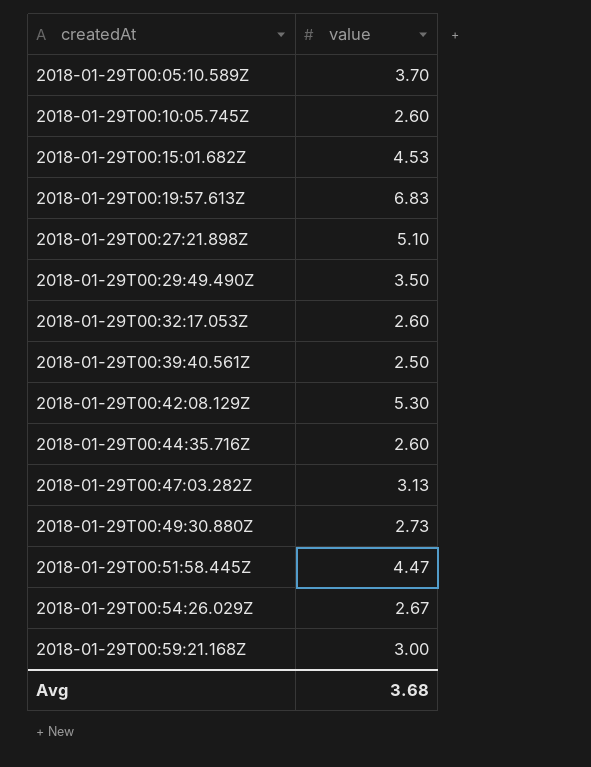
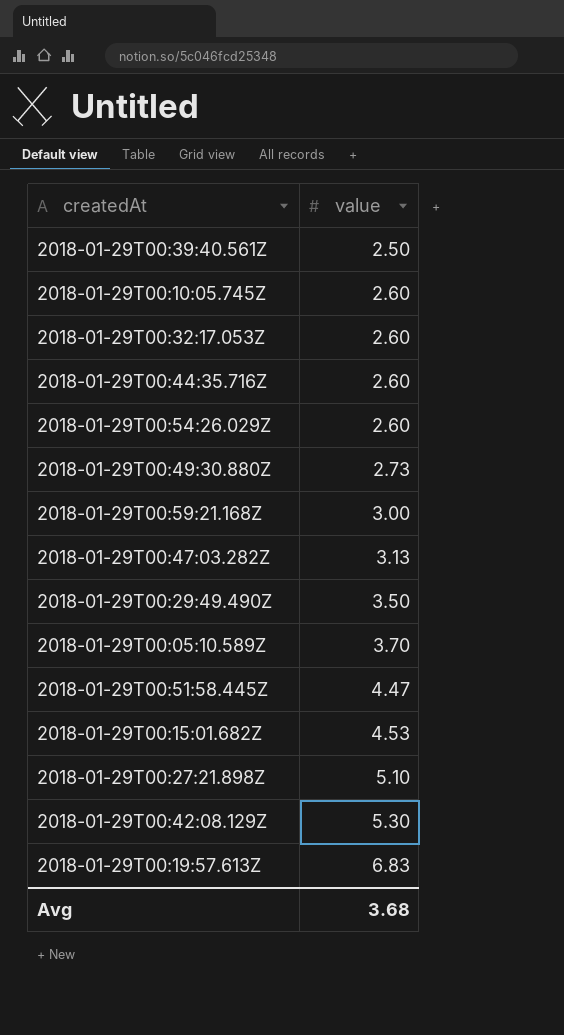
row order: createdAt ascending -> value ascending
2018-01-29T00:54:26.029Z | value: 2.67 -> 2.60

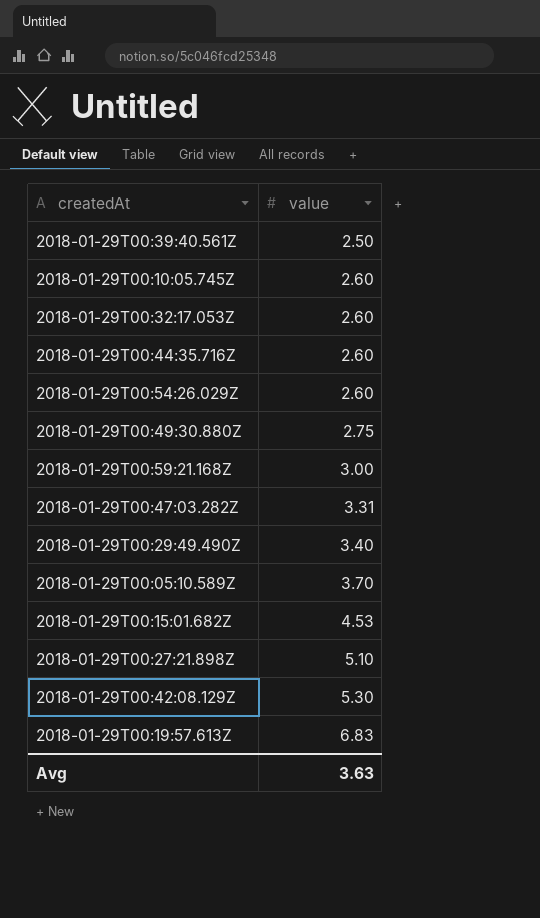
row 2018-01-29T00:51:58.445Z: 4.47 -> none
2018-01-29T00:49:30.880Z | value: 2.73 -> 2.75
2018-01-29T00:47:03.282Z | value: 3.13 -> 3.31
2018-01-29T00:29:49.490Z | value: 3.50 -> 3.40
Avg | value: 3.68 -> 3.63

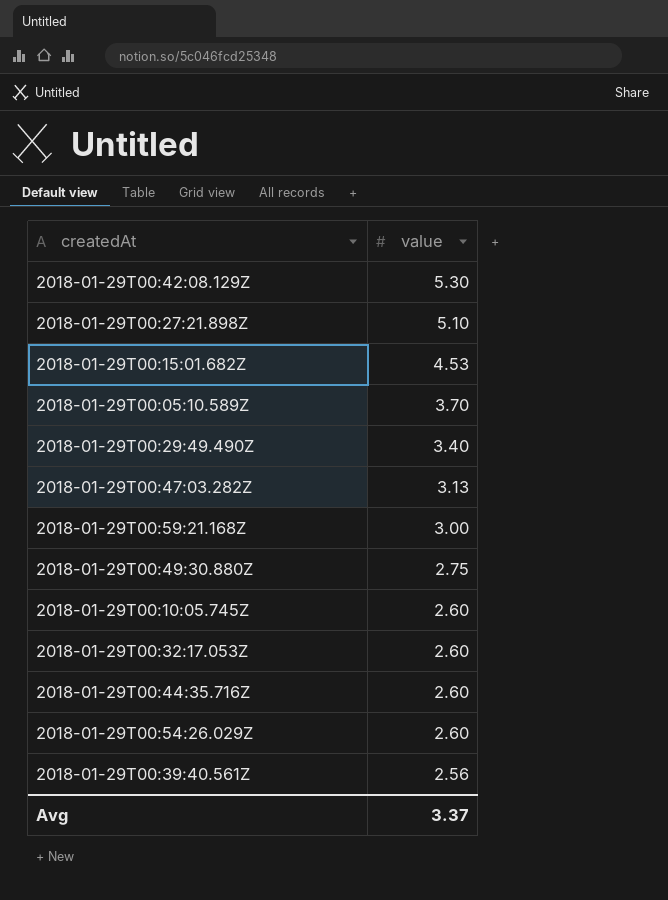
row order: value ascending -> value descending
row 2018-01-29T00:19:57.613Z: 6.83 -> none
2018-01-29T00:47:03.282Z | value: 3.31 -> 3.13
2018-01-29T00:39:40.561Z | value: 2.50 -> 2.56
Avg | value: 3.63 -> 3.37

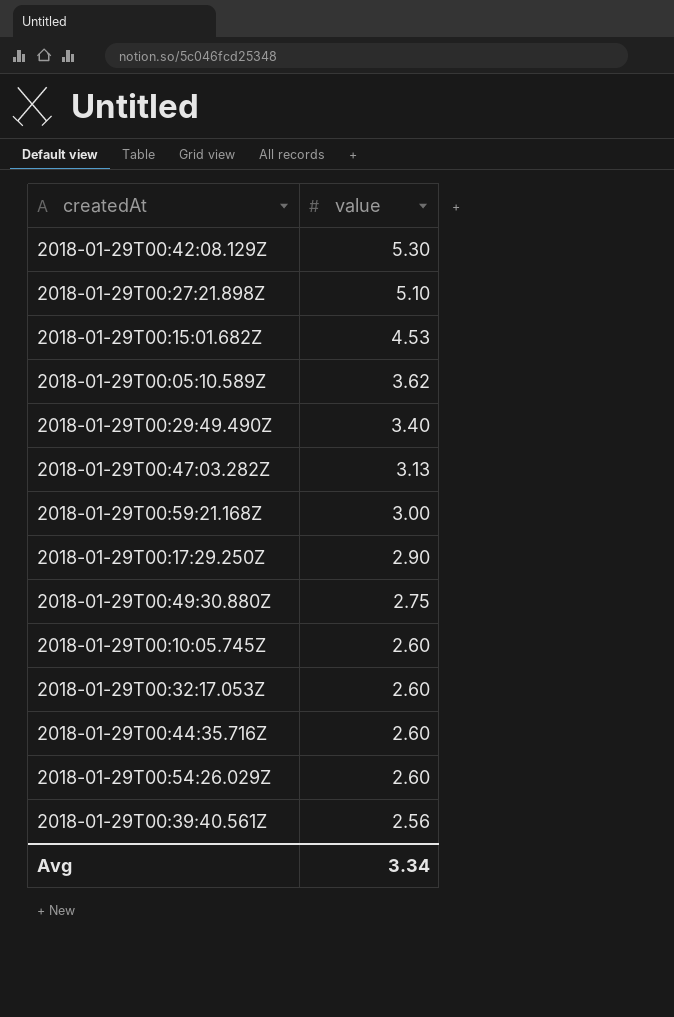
2018-01-29T00:05:10.589Z | value: 3.70 -> 3.62
row 2018-01-29T00:17:29.250Z: none -> 2.90
Avg | value: 3.37 -> 3.34

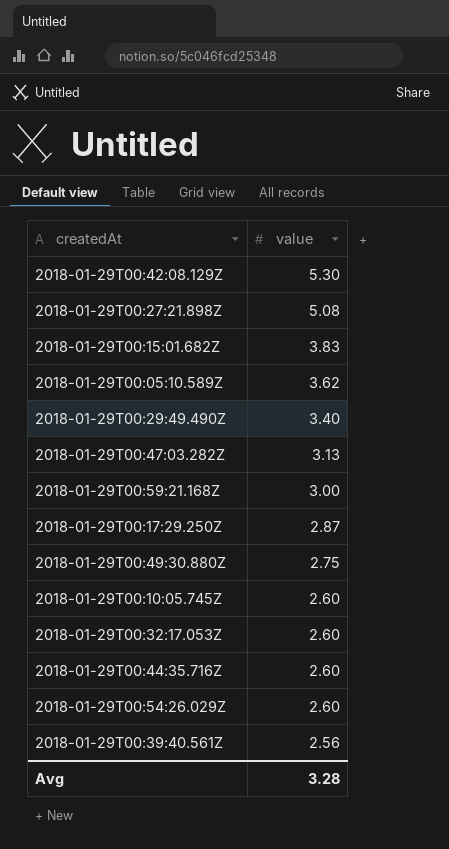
2018-01-29T00:27:21.898Z | value: 5.10 -> 5.08
2018-01-29T00:15:01.682Z | value: 4.53 -> 3.83
2018-01-29T00:17:29.250Z | value: 2.90 -> 2.87
Avg | value: 3.34 -> 3.28

